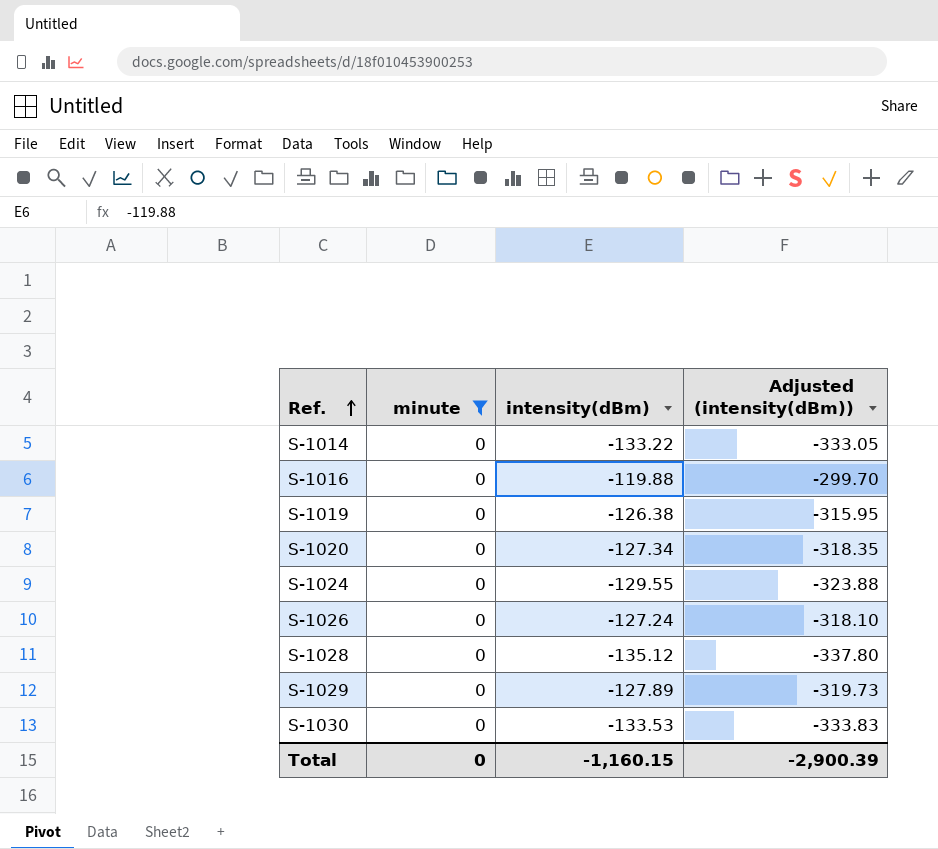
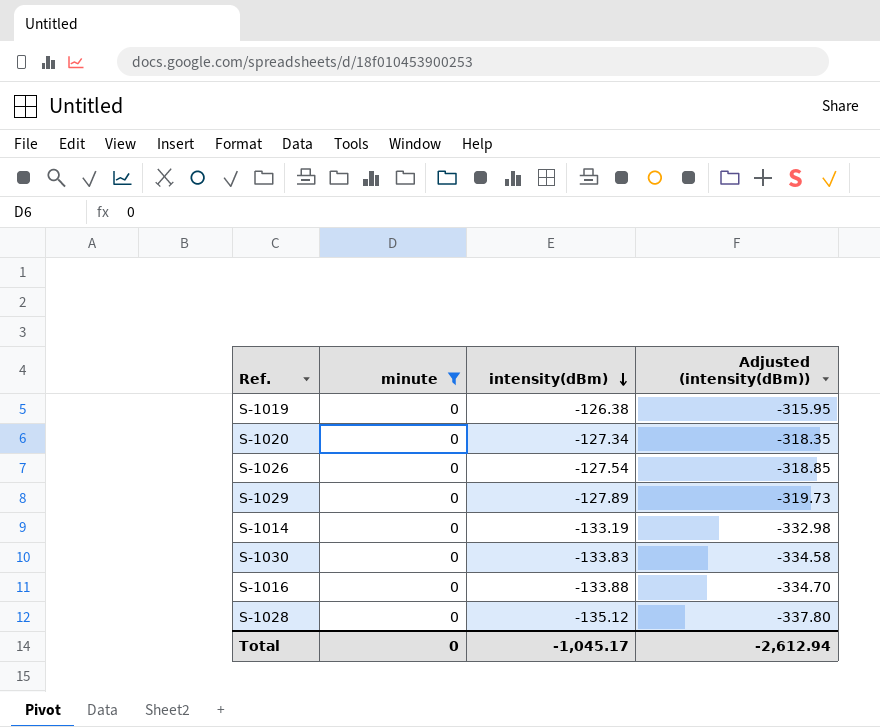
row order: Ref. ascending -> intensity(dBm) descending
row S-1024: 0 | -129.55 | -323.88 -> none
S-1026 | intensity(dBm): -127.24 -> -127.54
S-1026 | Adjusted (intensity(dBm)): -318.10 -> -318.85
S-1014 | intensity(dBm): -133.22 -> -133.19
S-1014 | Adjusted (intensity(dBm)): -333.05 -> -332.98
S-1030 | intensity(dBm): -133.53 -> -133.83
S-1030 | Adjusted (intensity(dBm)): -333.83 -> -334.58
S-1016 | intensity(dBm): -119.88 -> -133.88
S-1016 | Adjusted (intensity(dBm)): -299.70 -> -334.70
Total | intensity(dBm): -1,160.15 -> -1,045.17
Total | Adjusted (intensity(dBm)): -2,900.39 -> -2,612.94

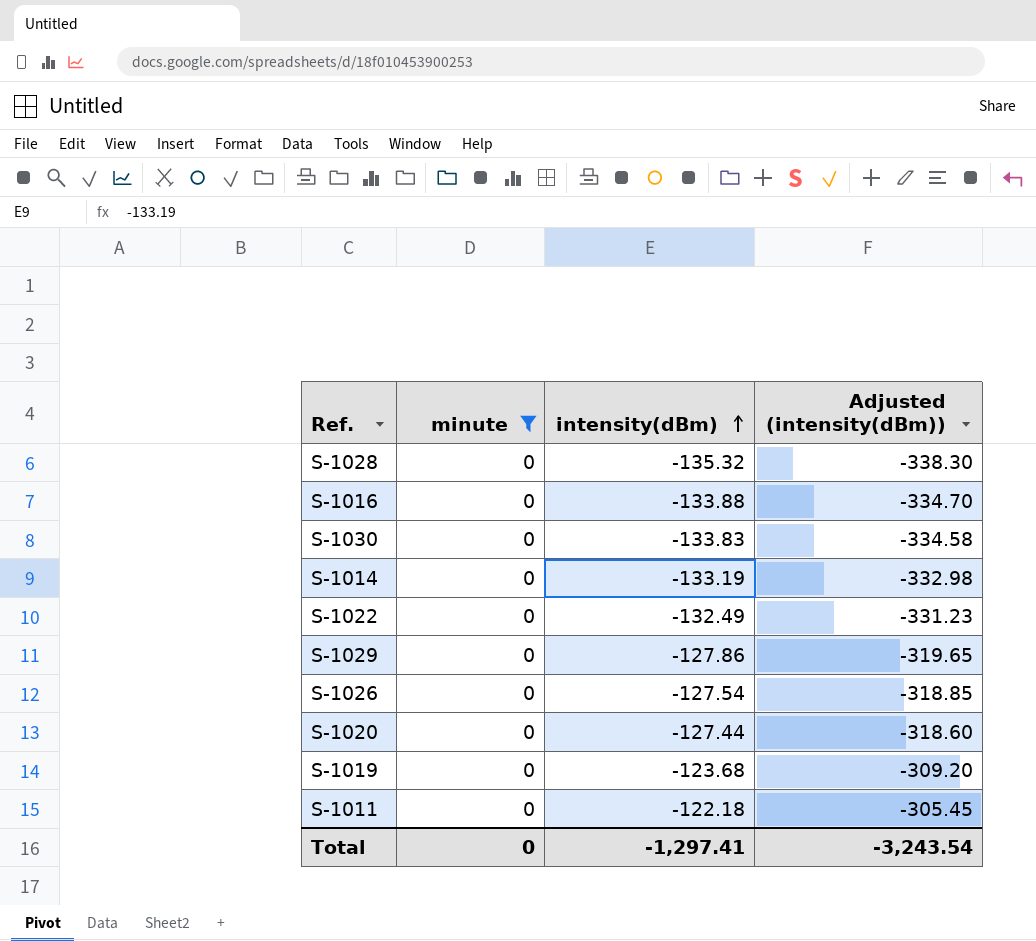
row order: intensity(dBm) descending -> intensity(dBm) ascending
S-1028 | intensity(dBm): -135.12 -> -135.32
S-1028 | Adjusted (intensity(dBm)): -337.80 -> -338.30
row S-1022: none -> 0 | -132.49 | -331.23
S-1029 | intensity(dBm): -127.89 -> -127.86
S-1029 | Adjusted (intensity(dBm)): -319.73 -> -319.65
S-1020 | intensity(dBm): -127.34 -> -127.44
S-1020 | Adjusted (intensity(dBm)): -318.35 -> -318.60
S-1019 | intensity(dBm): -126.38 -> -123.68
S-1019 | Adjusted (intensity(dBm)): -315.95 -> -309.20
row S-1011: none -> 0 | -122.18 | -305.45
Total | intensity(dBm): -1,045.17 -> -1,297.41
Total | Adjusted (intensity(dBm)): -2,612.94 -> -3,243.54

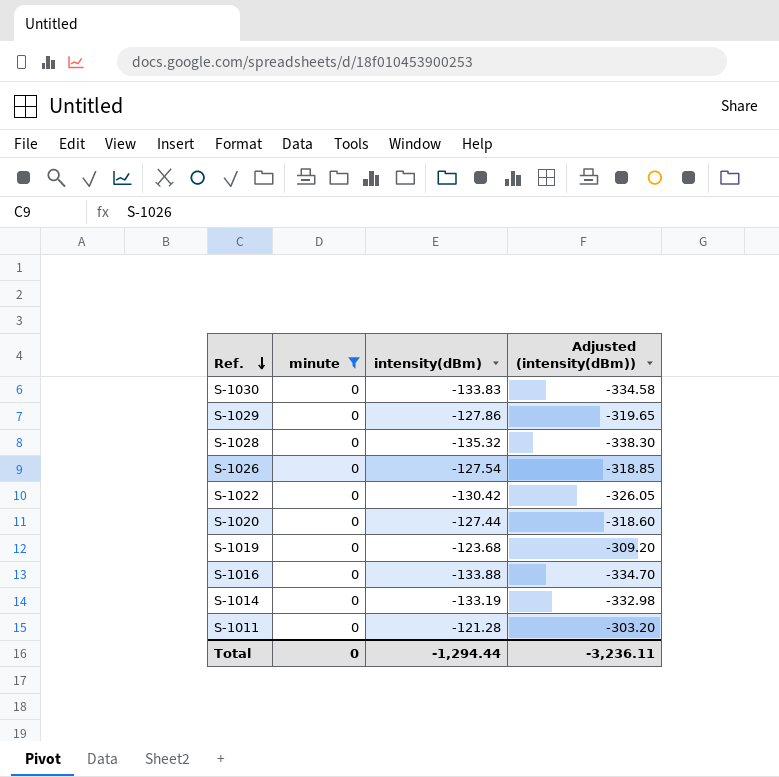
row order: intensity(dBm) ascending -> Ref. descending
S-1022 | intensity(dBm): -132.49 -> -130.42
S-1022 | Adjusted (intensity(dBm)): -331.23 -> -326.05
S-1011 | intensity(dBm): -122.18 -> -121.28
S-1011 | Adjusted (intensity(dBm)): -305.45 -> -303.20
Total | intensity(dBm): -1,297.41 -> -1,294.44
Total | Adjusted (intensity(dBm)): -3,243.54 -> -3,236.11

